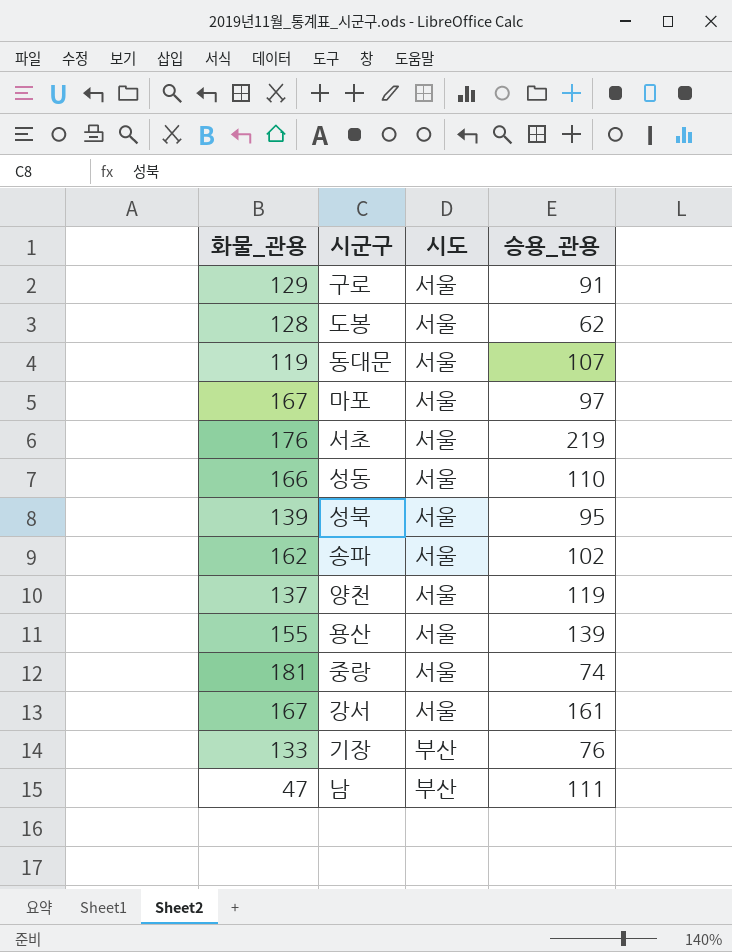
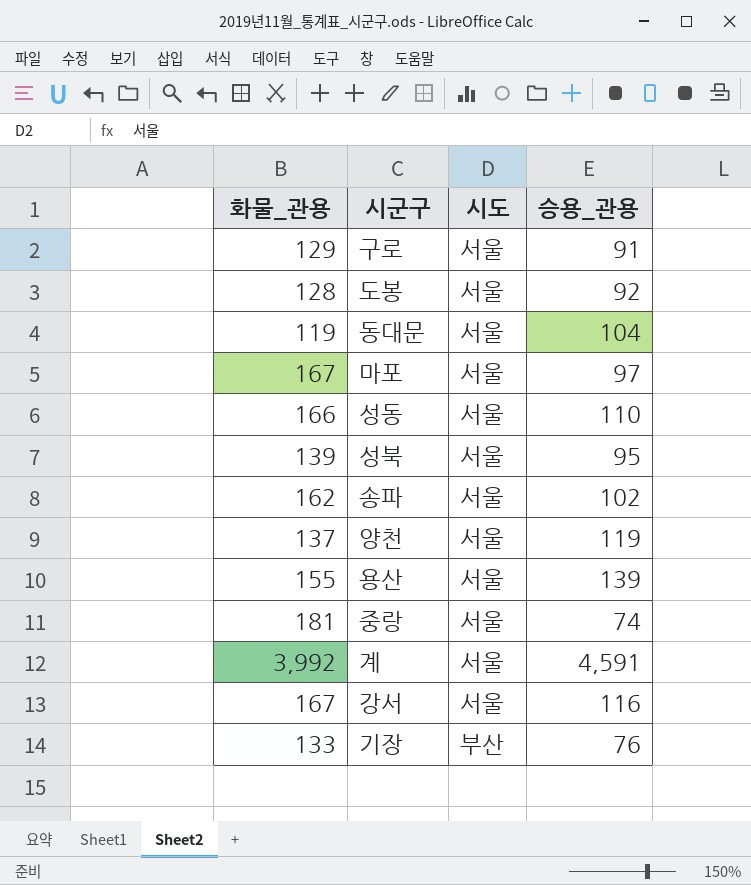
row 서초: 176 | 서울 | 219 -> none
row 남: 47 | 부산 | 111 -> none
도봉 | 승용_관용: 62 -> 92
동대문 | 승용_관용: 107 -> 104
row 계: none -> 3,992 | 서울 | 4,591
강서 | 승용_관용: 161 -> 116

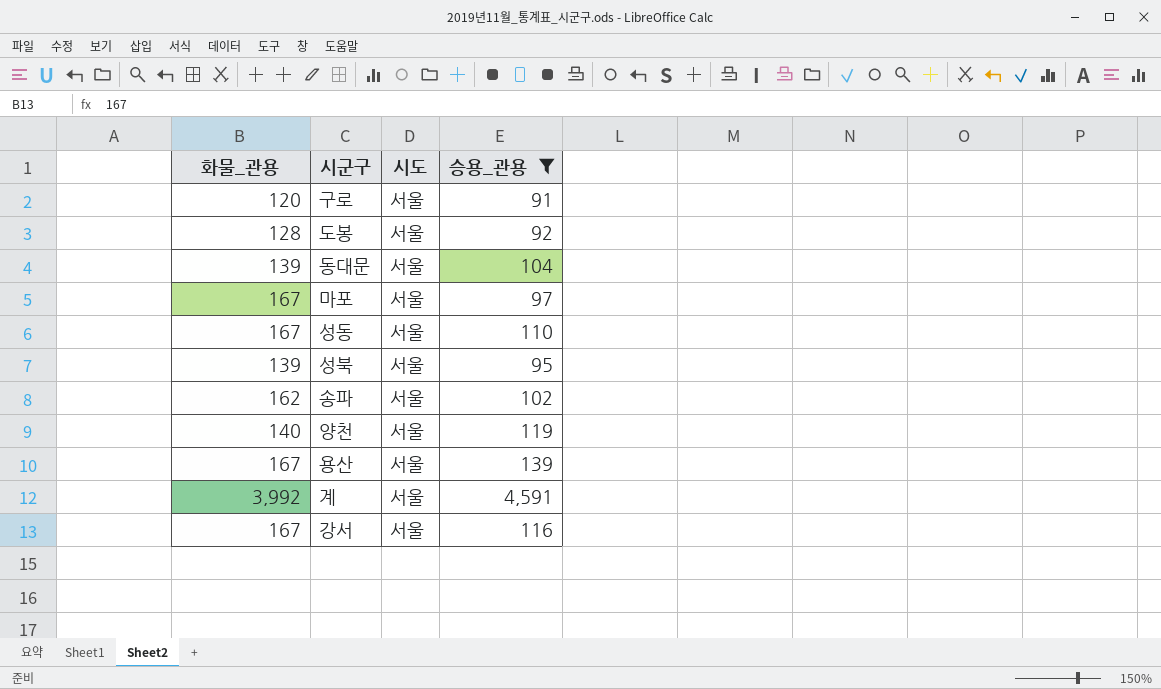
filter: none -> 승용_관용 >= 91
구로 | 화물_관용: 129 -> 120
동대문 | 화물_관용: 119 -> 139
성동 | 화물_관용: 166 -> 167
양천 | 화물_관용: 137 -> 140
용산 | 화물_관용: 155 -> 167

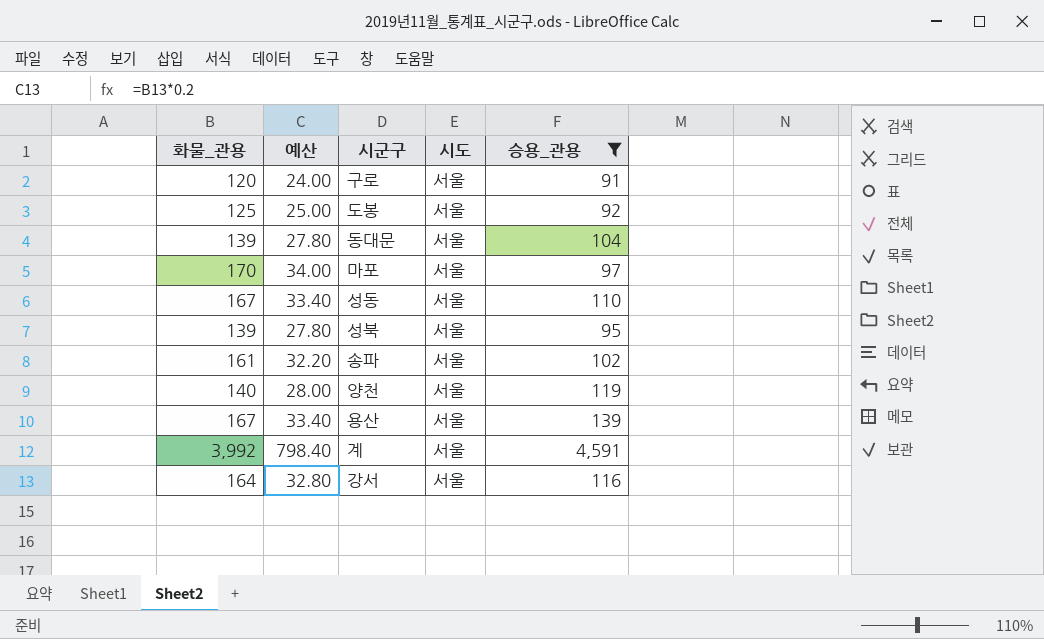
column 예산 | formula: none -> [화물_관용] * 0.2
도봉 | 화물_관용: 128 -> 125
마포 | 화물_관용: 167 -> 170
송파 | 화물_관용: 162 -> 161
강서 | 화물_관용: 167 -> 164

